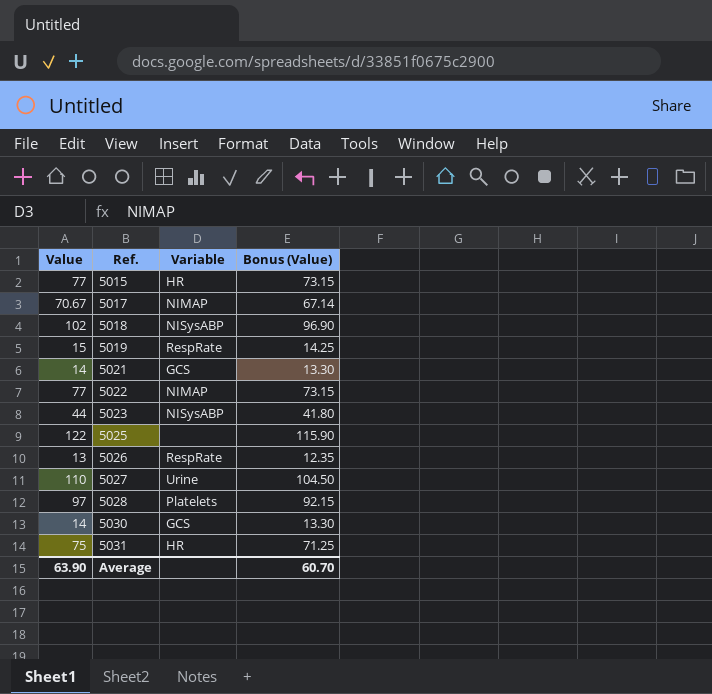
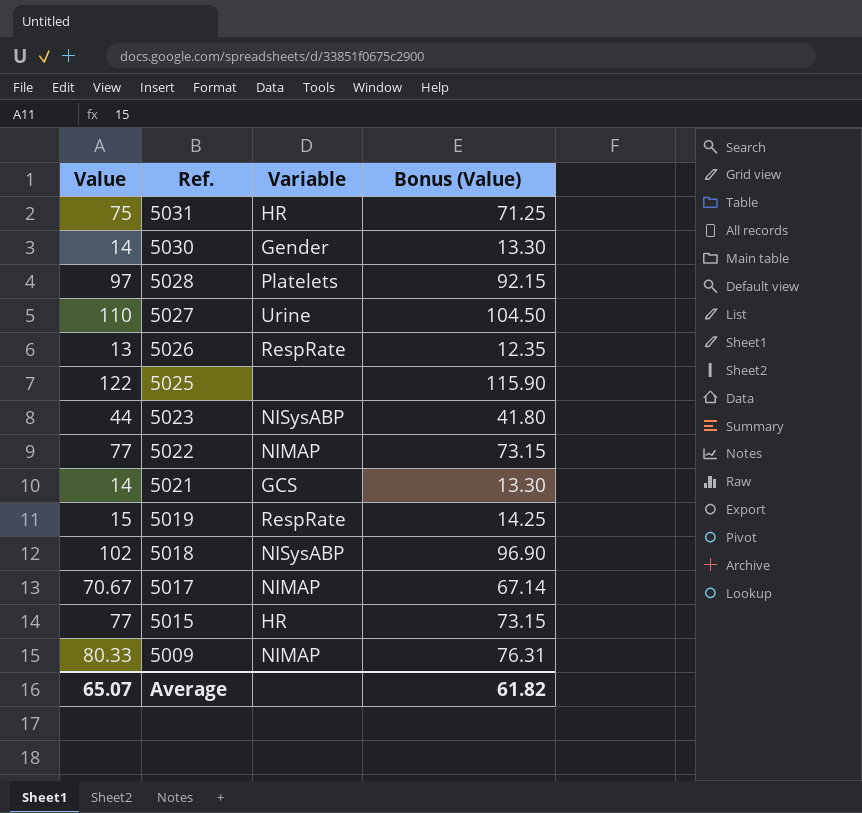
row order: Ref. ascending -> Ref. descending
5030 | Variable: GCS -> Gender
row 5009: none -> 80.33 | NIMAP | 76.31
Average | Value: 63.90 -> 65.07
Average | Bonus (Value): 60.70 -> 61.82

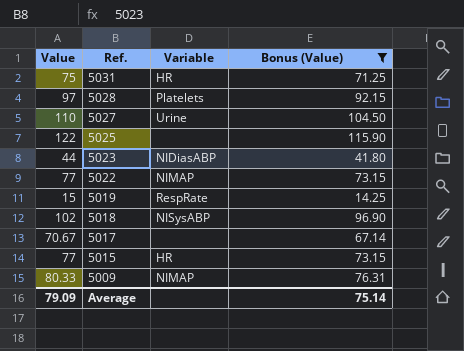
filter: none -> Bonus (Value) >= 14.25
5023 | Variable: NISysABP -> NIDiasABP
5017 | Variable: NIMAP -> none
Average | Value: 65.07 -> 79.09
Average | Bonus (Value): 61.82 -> 75.14

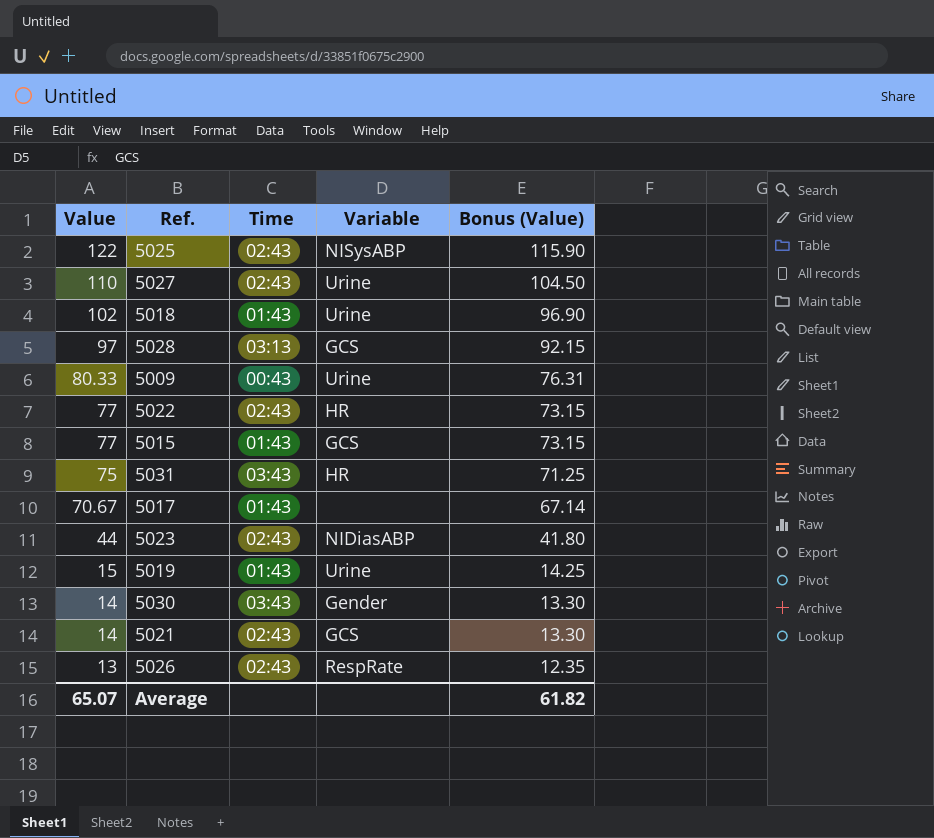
filter: Bonus (Value) >= 14.25 -> none
row order: Ref. descending -> Value descending
column Time | position: none -> 3
5025 | Variable: none -> NISysABP
5018 | Variable: NISysABP -> Urine
5028 | Variable: Platelets -> GCS
5009 | Variable: NIMAP -> Urine
5022 | Variable: NIMAP -> HR
5015 | Variable: HR -> GCS
5019 | Variable: RespRate -> Urine
Average | Value: 79.09 -> 65.07
Average | Bonus (Value): 75.14 -> 61.82

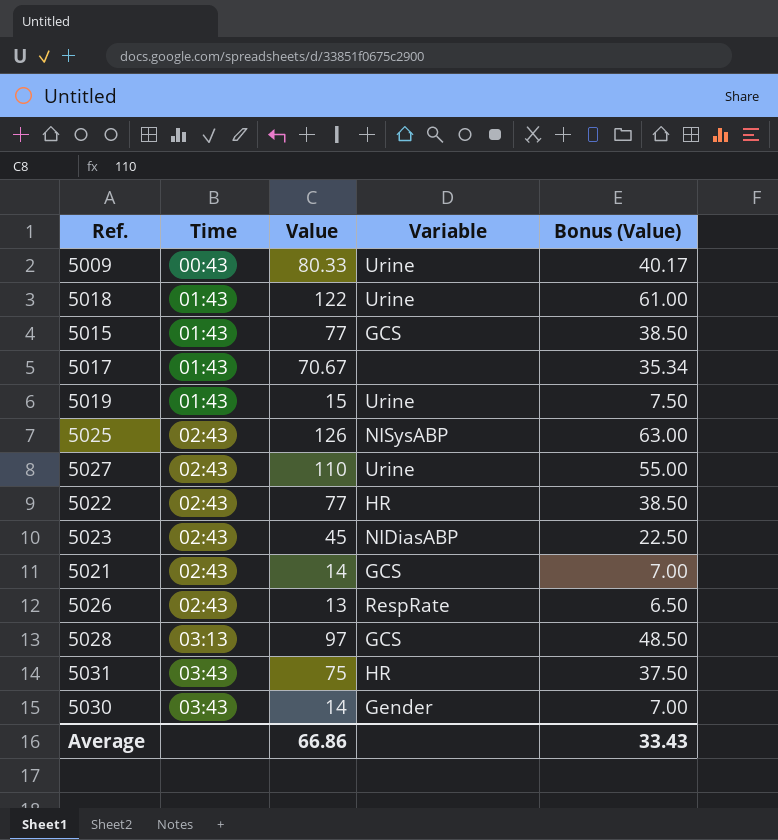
row order: Value descending -> Time ascending
column Value | position: 1 -> 3
column Bonus (Value) | formula: [Value] * 0.95 -> [Value] * 0.5
5018 | Value: 102 -> 122
5025 | Value: 122 -> 126
5023 | Value: 44 -> 45
Average | Value: 65.07 -> 66.86
Average | Bonus (Value): 61.82 -> 33.43

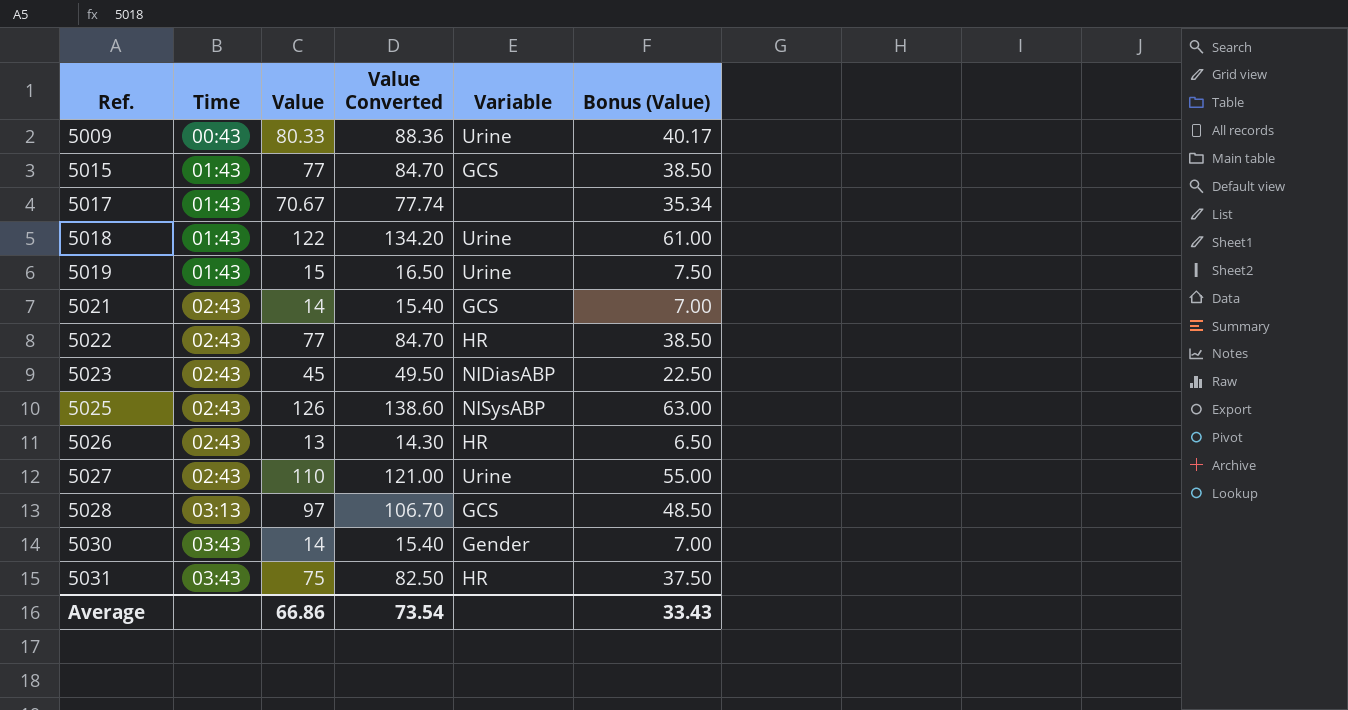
row order: Time ascending -> Ref. ascending
column Value Converted | formula: none -> [Value] * 1.1
5026 | Variable: RespRate -> HR

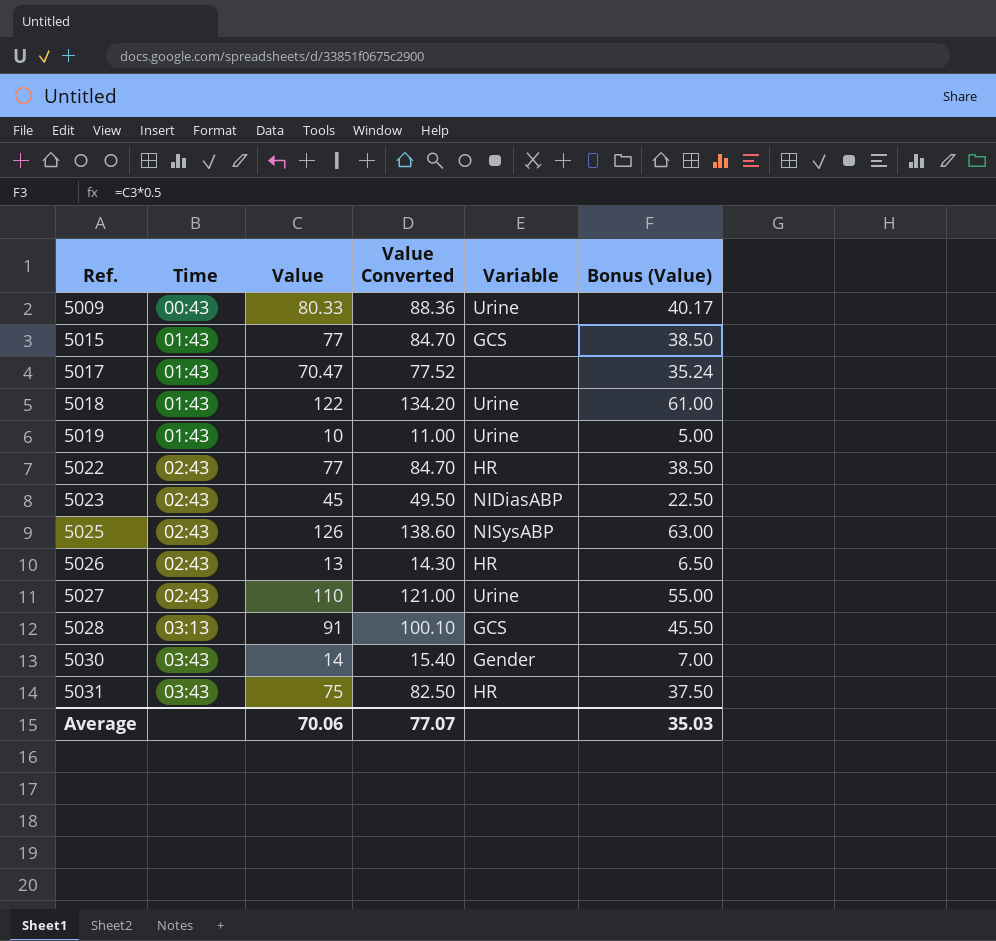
row 5021: 02:43 | 14 | 15.40 | GCS | 7.00 -> none
5017 | Value: 70.67 -> 70.47
5017 | Value Converted: 77.74 -> 77.52
5017 | Bonus (Value): 35.34 -> 35.24
5019 | Value: 15 -> 10
5019 | Value Converted: 16.50 -> 11.00
5019 | Bonus (Value): 7.50 -> 5.00
5028 | Value: 97 -> 91
5028 | Value Converted: 106.70 -> 100.10
5028 | Bonus (Value): 48.50 -> 45.50
Average | Value: 66.86 -> 70.06
Average | Value Converted: 73.54 -> 77.07
Average | Bonus (Value): 33.43 -> 35.03

